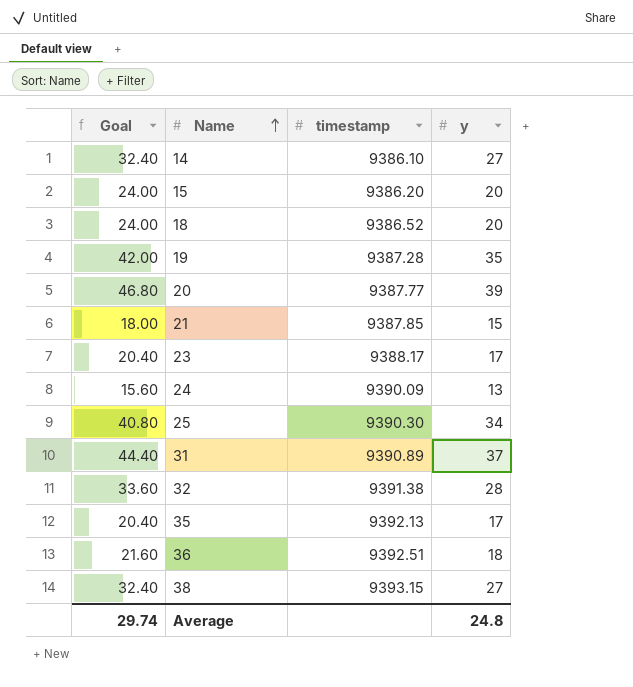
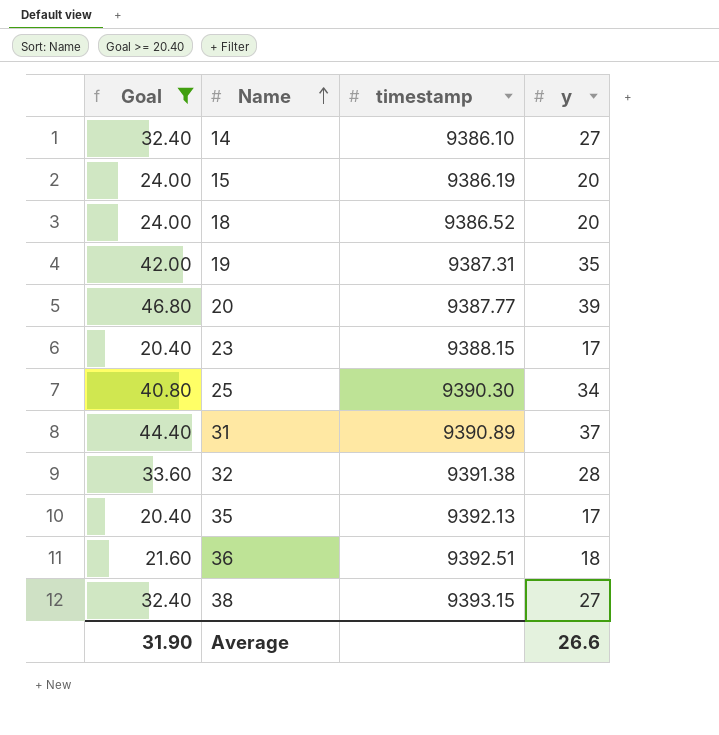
filter: none -> Goal >= 20.40
15 | timestamp: 9386.20 -> 9386.19
19 | timestamp: 9387.28 -> 9387.31
23 | timestamp: 9388.17 -> 9388.15
Average | Goal: 29.74 -> 31.90
Average | y: 24.8 -> 26.6

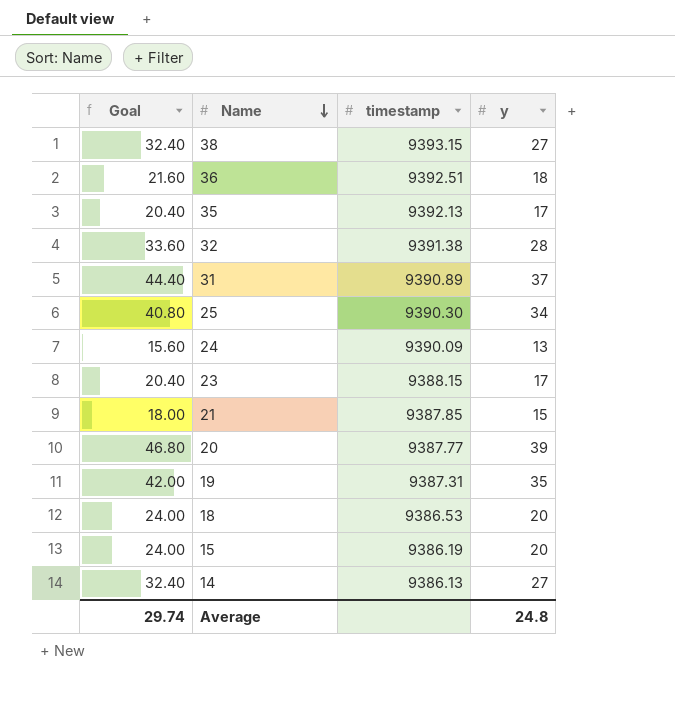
filter: Goal >= 20.40 -> none
row order: Name ascending -> Name descending
18 | timestamp: 9386.52 -> 9386.53
14 | timestamp: 9386.10 -> 9386.13
Average | Goal: 31.90 -> 29.74
Average | y: 26.6 -> 24.8

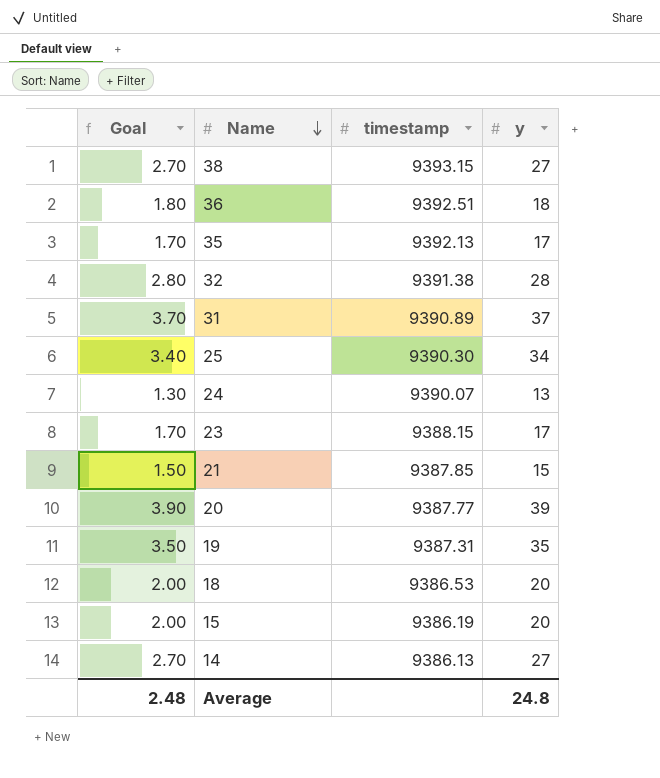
column Goal | formula: [y] * 1.2 -> [y] * 0.1
24 | timestamp: 9390.09 -> 9390.07
Average | Goal: 29.74 -> 2.48

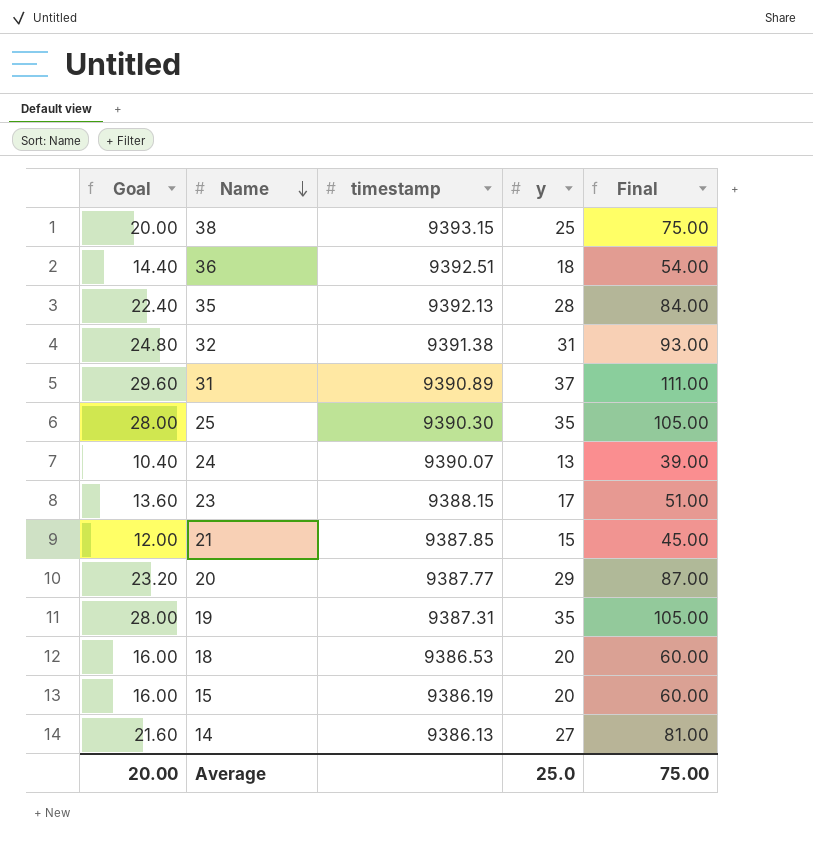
column Goal | formula: [y] * 0.1 -> [y] * 0.8
column Final | formula: none -> [y] * 3
38 | y: 27 -> 25
35 | y: 17 -> 28
32 | y: 28 -> 31
25 | y: 34 -> 35
20 | y: 39 -> 29
Average | Goal: 2.48 -> 20.00
Average | y: 24.8 -> 25.0

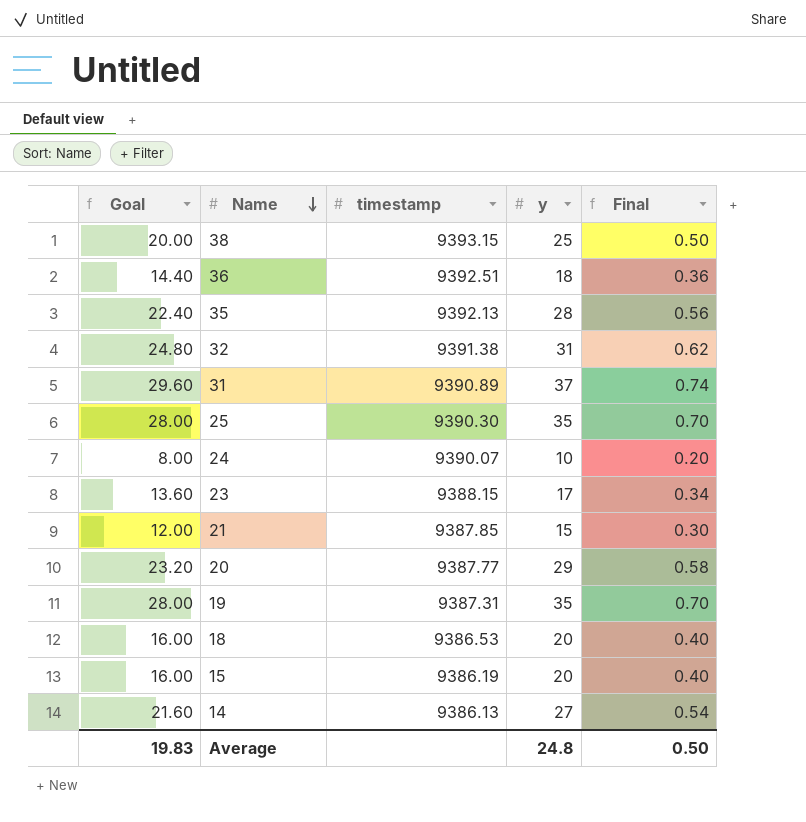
column Final | formula: [y] * 3 -> [y] * 0.02
24 | Goal: 10.40 -> 8.00
24 | y: 13 -> 10
Average | Goal: 20.00 -> 19.83
Average | y: 25.0 -> 24.8
Average | Final: 75.00 -> 0.50

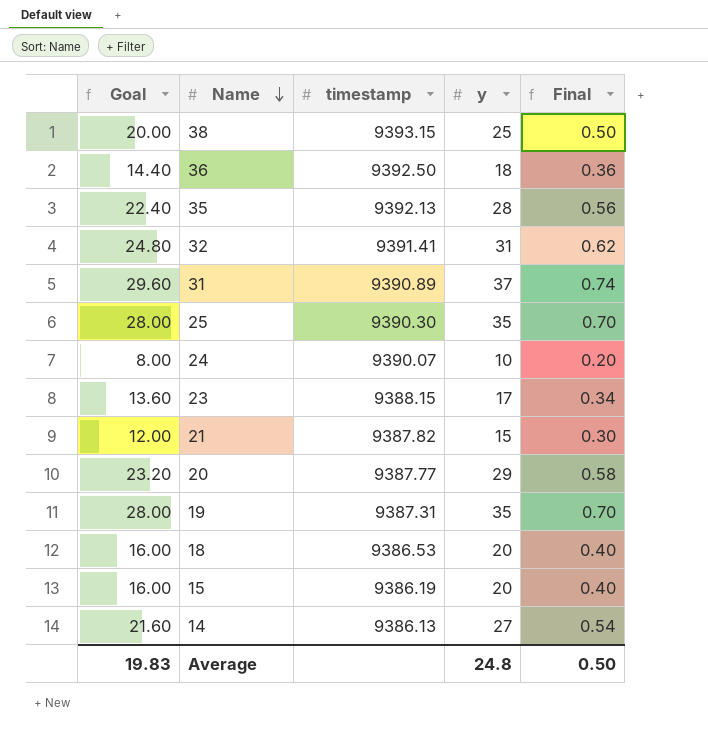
36 | timestamp: 9392.51 -> 9392.50
32 | timestamp: 9391.38 -> 9391.41
21 | timestamp: 9387.85 -> 9387.82

